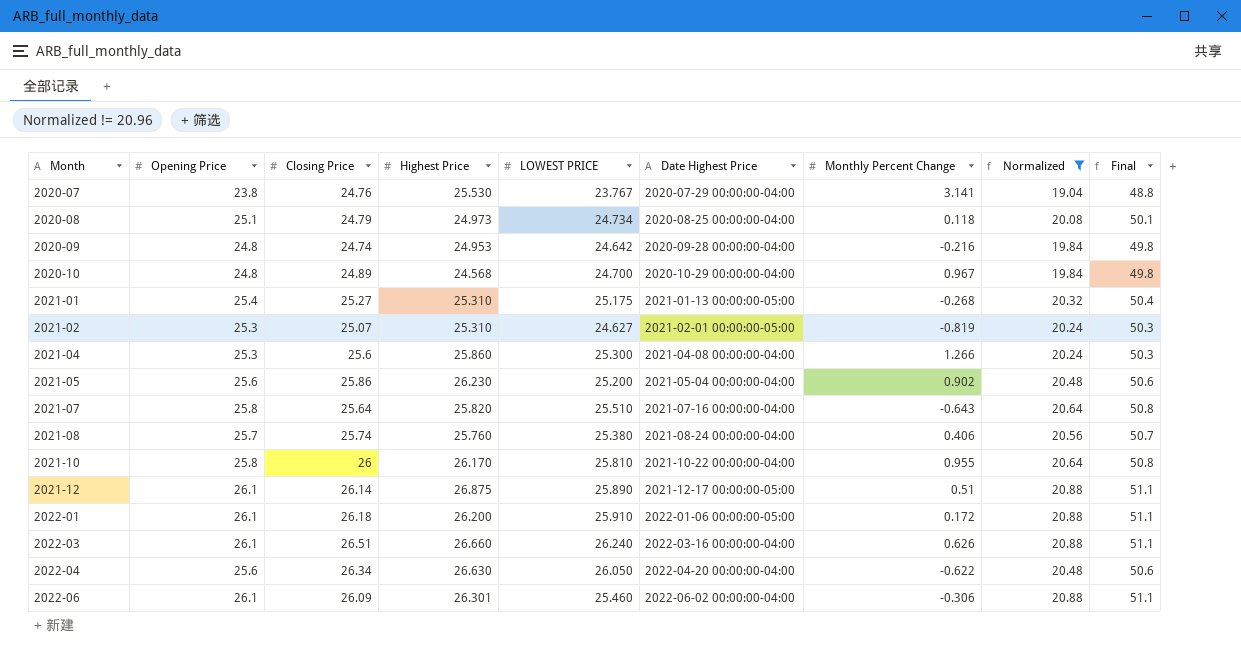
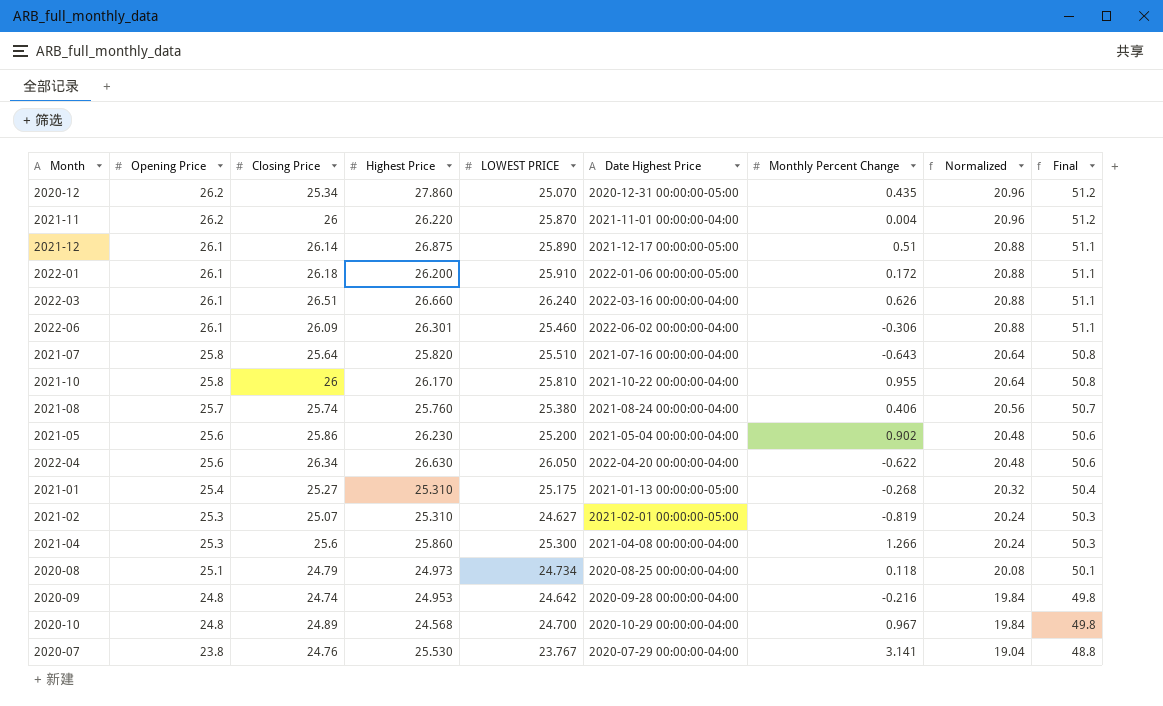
filter: Normalized != 20.96 -> none
row order: Month ascending -> Opening Price descending

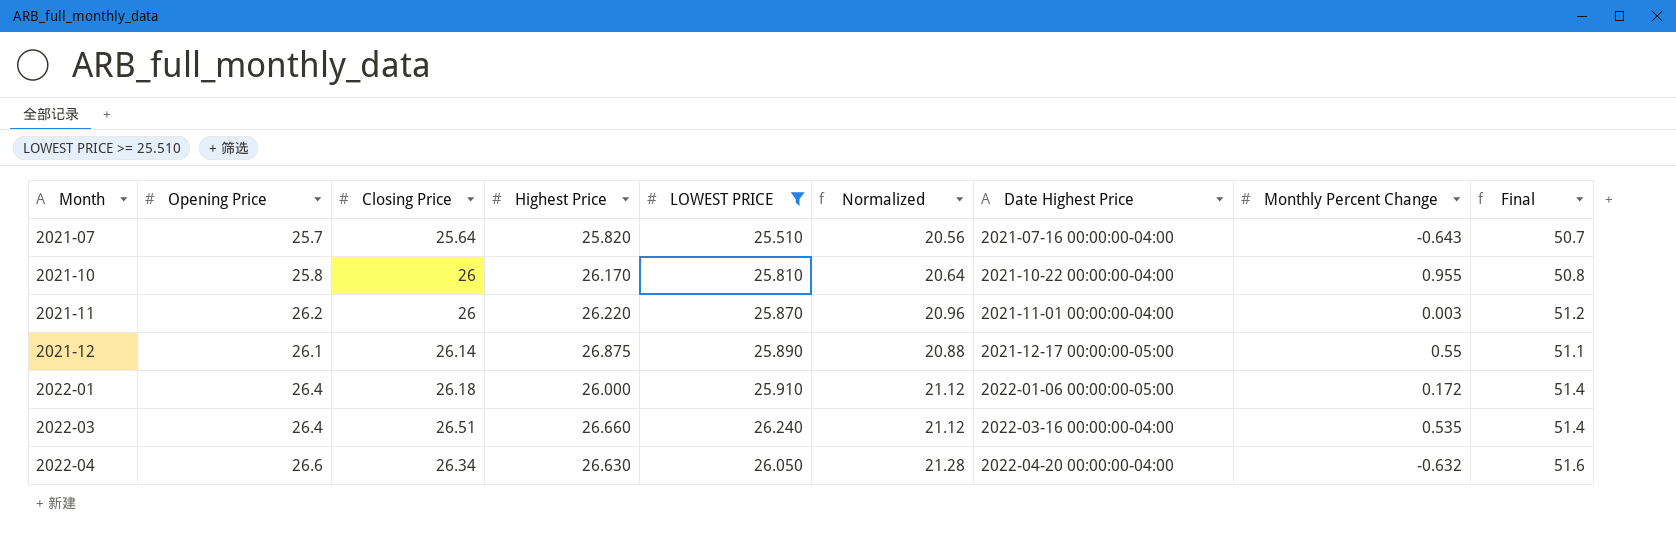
filter: none -> LOWEST PRICE >= 25.510
row order: Opening Price descending -> Month ascending
column Normalized | position: 8 -> 6
2021-07 | Opening Price: 25.8 -> 25.7
2021-07 | Normalized: 20.64 -> 20.56
2021-07 | Final: 50.8 -> 50.7
2021-11 | Monthly Percent Change: 0.004 -> 0.003
2021-12 | Monthly Percent Change: 0.51 -> 0.55
2022-01 | Opening Price: 26.1 -> 26.4
2022-01 | Highest Price: 26.200 -> 26.000
2022-01 | Normalized: 20.88 -> 21.12
2022-01 | Final: 51.1 -> 51.4
2022-03 | Opening Price: 26.1 -> 26.4
2022-03 | Normalized: 20.88 -> 21.12
2022-03 | Monthly Percent Change: 0.626 -> 0.535
2022-03 | Final: 51.1 -> 51.4
2022-04 | Opening Price: 25.6 -> 26.6
2022-04 | Normalized: 20.48 -> 21.28
2022-04 | Monthly Percent Change: -0.622 -> -0.632
2022-04 | Final: 50.6 -> 51.6

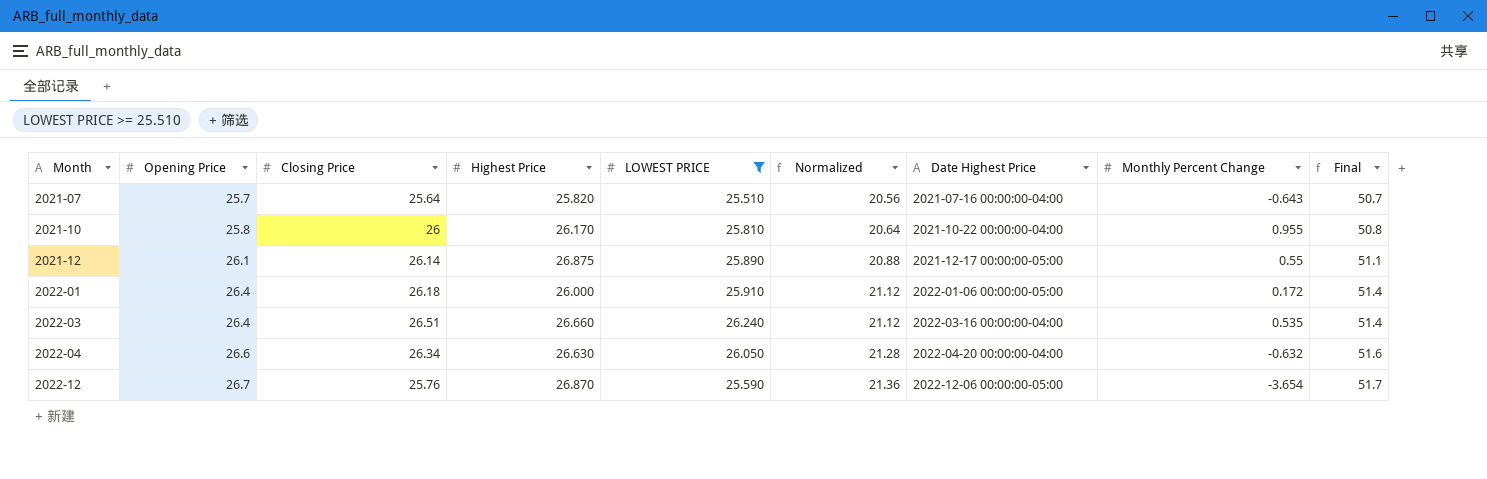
row 2021-11: 26.2 | 26 | 26.220 | 25.870 | 20.96 | 2021-11-01 00:00:00-04:00 | 0.003 | 51.2 -> none
row 2022-12: none -> 26.7 | 25.76 | 26.870 | 25.590 | 21.36 | 2022-12-06 00:00:00-05:00 | -3.654 | 51.7

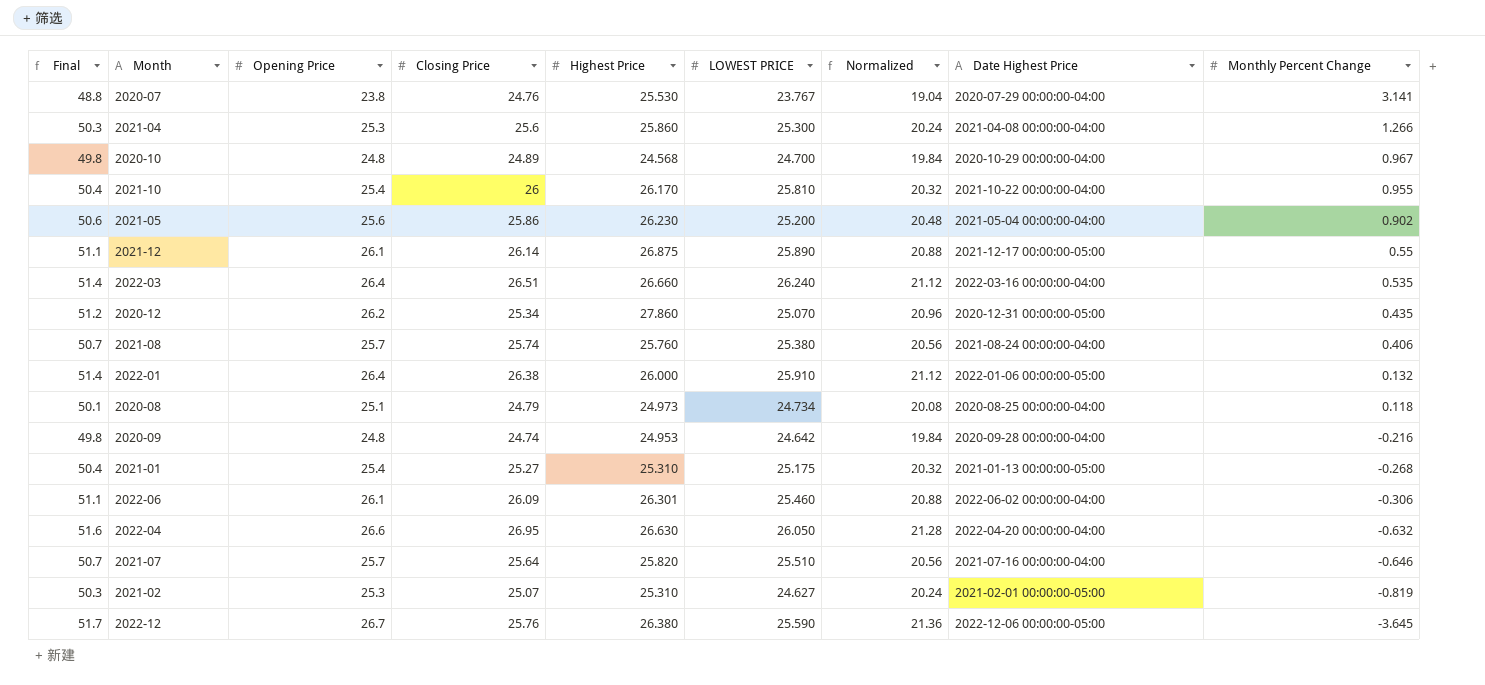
filter: LOWEST PRICE >= 25.510 -> none
row order: Month ascending -> Monthly Percent Change descending
column Final | position: 9 -> 1
2021-10 | Final: 50.8 -> 50.4
2021-10 | Opening Price: 25.8 -> 25.4
2021-10 | Normalized: 20.64 -> 20.32
2022-01 | Closing Price: 26.18 -> 26.38
2022-01 | Monthly Percent Change: 0.172 -> 0.132
2022-04 | Closing Price: 26.34 -> 26.95
2021-07 | Monthly Percent Change: -0.643 -> -0.646
2022-12 | Highest Price: 26.870 -> 26.380
2022-12 | Monthly Percent Change: -3.654 -> -3.645

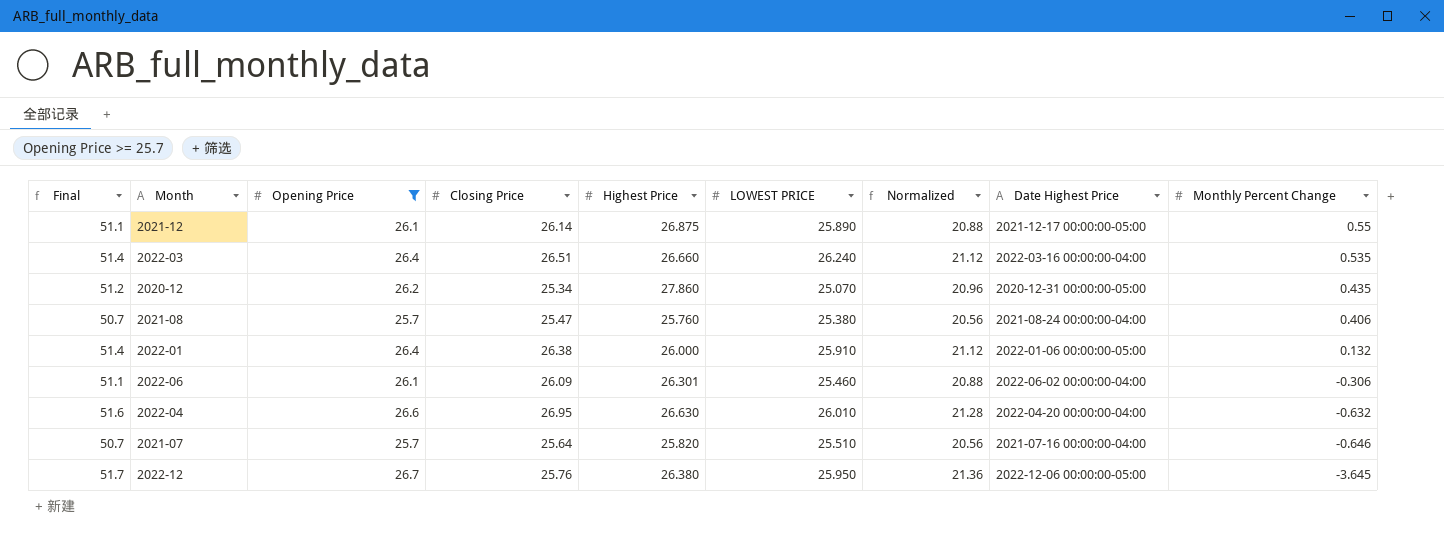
filter: none -> Opening Price >= 25.7
2021-08 | Closing Price: 25.74 -> 25.47
2022-04 | LOWEST PRICE: 26.050 -> 26.010
2022-12 | LOWEST PRICE: 25.590 -> 25.950

